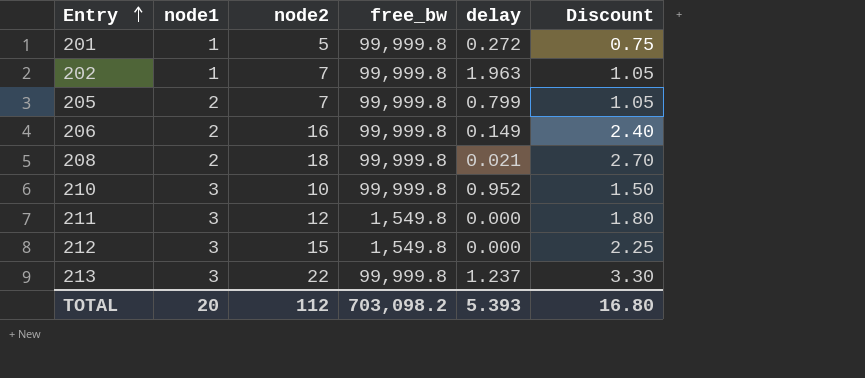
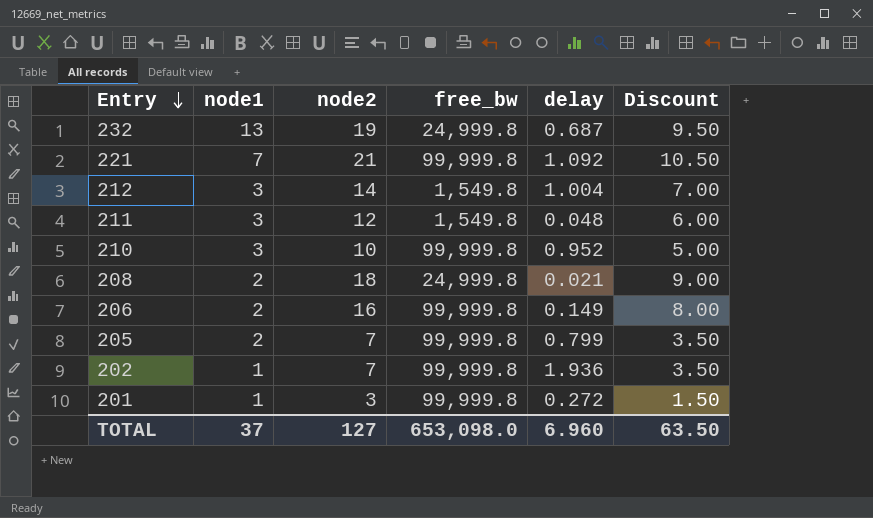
row order: Entry ascending -> Entry descending
column Discount | formula: [node2] * 0.15 -> [node2] * 0.5
row 213: 3 | 22 | 99,999.8 | 1.237 | 3.30 -> none
row 232: none -> 13 | 19 | 24,999.8 | 0.687 | 9.50
row 221: none -> 7 | 21 | 99,999.8 | 1.092 | 10.50
212 | node2: 15 -> 14
212 | delay: 0.000 -> 1.004
211 | delay: 0.000 -> 0.048
208 | free_bw: 99,999.8 -> 24,999.8
202 | delay: 1.963 -> 1.936
201 | node2: 5 -> 3
TOTAL | node1: 20 -> 37
TOTAL | node2: 112 -> 127
TOTAL | free_bw: 703,098.2 -> 653,098.0
TOTAL | delay: 5.393 -> 6.960
TOTAL | Discount: 16.80 -> 63.50

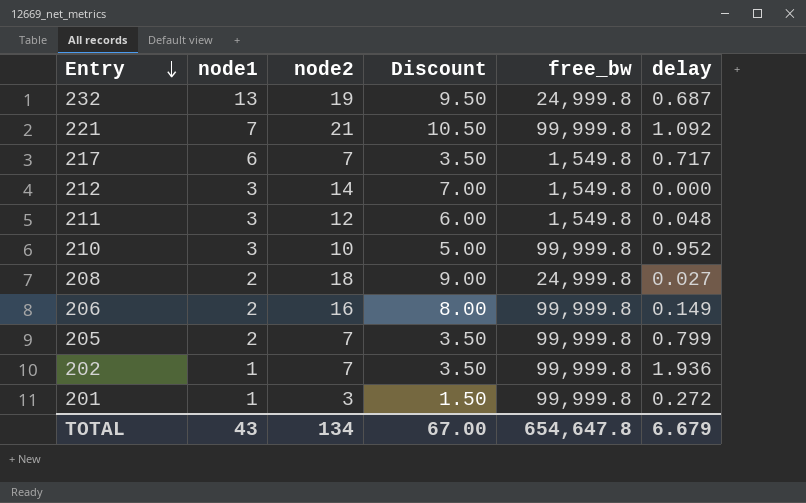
column Discount | position: 6 -> 4
row 217: none -> 6 | 7 | 3.50 | 1,549.8 | 0.717
212 | delay: 1.004 -> 0.000
208 | delay: 0.021 -> 0.027
TOTAL | node1: 37 -> 43
TOTAL | node2: 127 -> 134
TOTAL | Discount: 63.50 -> 67.00
TOTAL | free_bw: 653,098.0 -> 654,647.8
TOTAL | delay: 6.960 -> 6.679

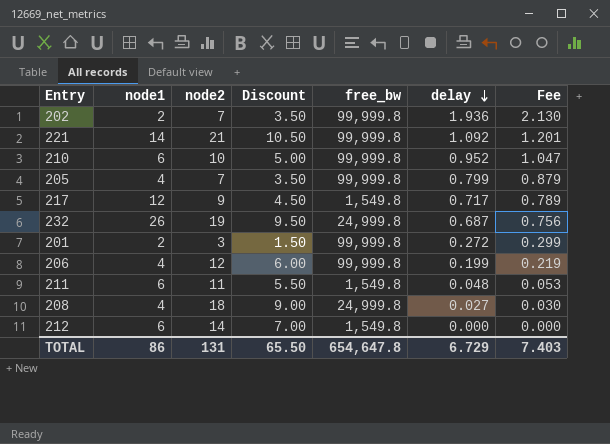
row order: Entry descending -> delay descending
column Fee | formula: none -> [delay] * 1.1
202 | node1: 1 -> 2
221 | node1: 7 -> 14
210 | node1: 3 -> 6
205 | node1: 2 -> 4
217 | node1: 6 -> 12
217 | node2: 7 -> 9
217 | Discount: 3.50 -> 4.50
232 | node1: 13 -> 26
201 | node1: 1 -> 2
206 | node1: 2 -> 4
206 | node2: 16 -> 12
206 | Discount: 8.00 -> 6.00
206 | delay: 0.149 -> 0.199
211 | node1: 3 -> 6
211 | node2: 12 -> 11
211 | Discount: 6.00 -> 5.50
208 | node1: 2 -> 4
212 | node1: 3 -> 6
TOTAL | node1: 43 -> 86
TOTAL | node2: 134 -> 131
TOTAL | Discount: 67.00 -> 65.50
TOTAL | delay: 6.679 -> 6.729

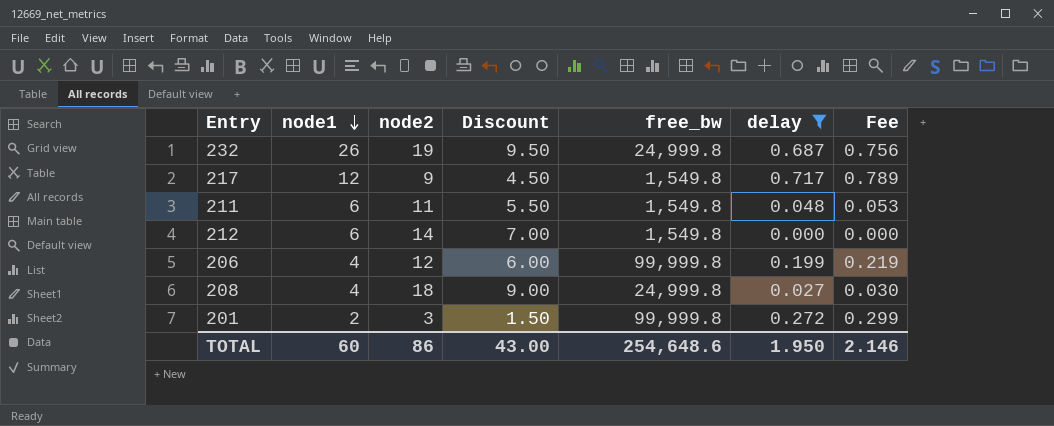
filter: none -> delay <= 0.717
row order: delay descending -> node1 descending
TOTAL | node1: 86 -> 60
TOTAL | node2: 131 -> 86
TOTAL | Discount: 65.50 -> 43.00
TOTAL | free_bw: 654,647.8 -> 254,648.6
TOTAL | delay: 6.729 -> 1.950
TOTAL | Fee: 7.403 -> 2.146

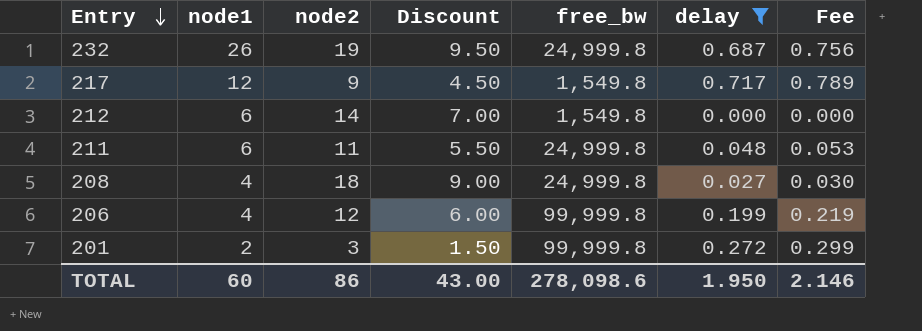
row order: node1 descending -> Entry descending
211 | free_bw: 1,549.8 -> 24,999.8
TOTAL | free_bw: 254,648.6 -> 278,098.6

